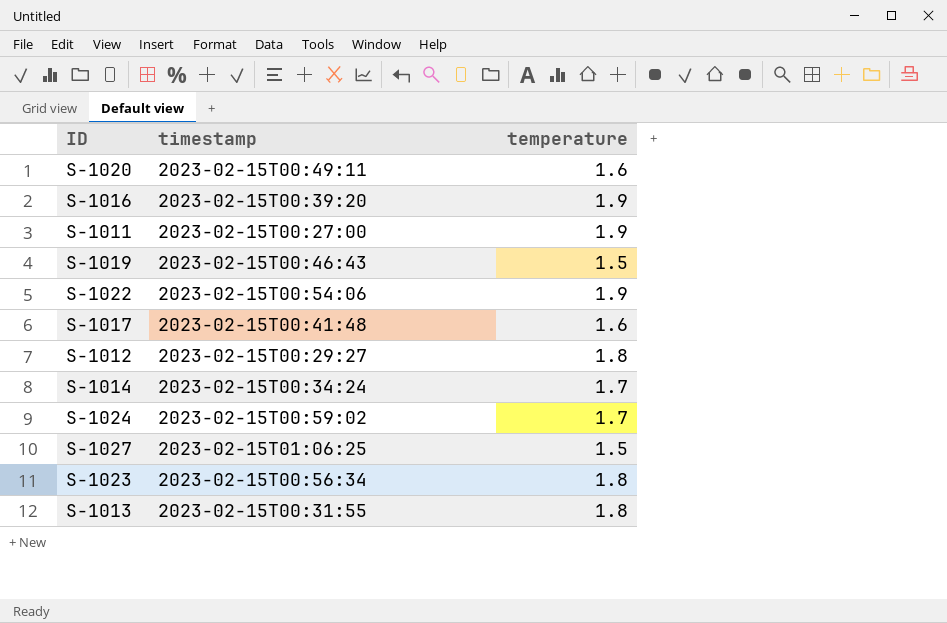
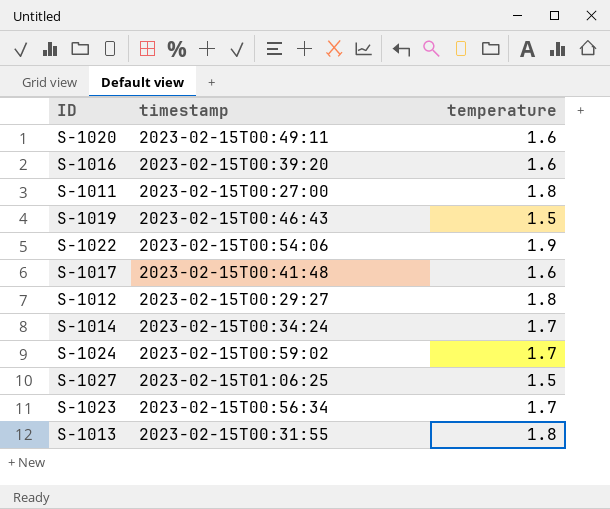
S-1016 | temperature: 1.9 -> 1.6
S-1011 | temperature: 1.9 -> 1.8
S-1023 | temperature: 1.8 -> 1.7

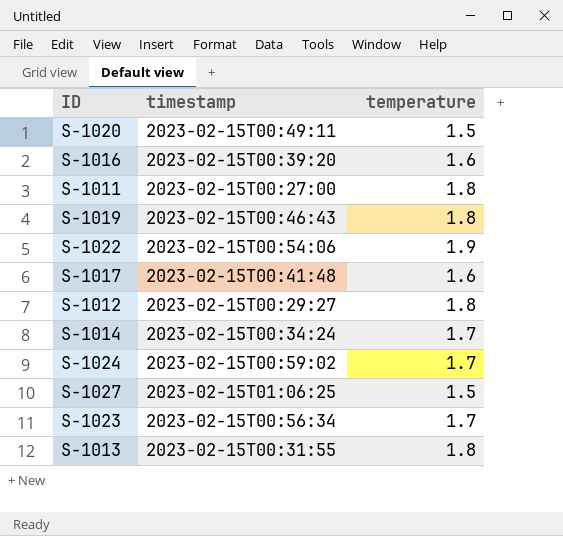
S-1020 | temperature: 1.6 -> 1.5
S-1019 | temperature: 1.5 -> 1.8

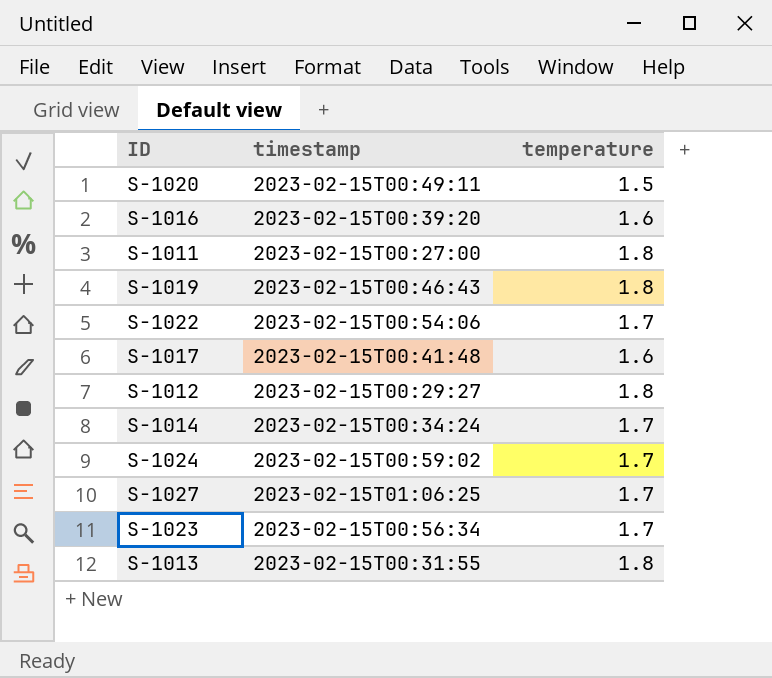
S-1022 | temperature: 1.9 -> 1.7
S-1027 | temperature: 1.5 -> 1.7

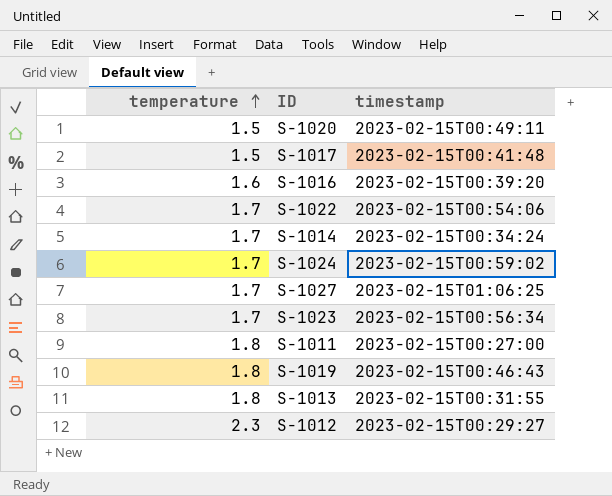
row order: none -> temperature ascending
column temperature | position: 3 -> 1
S-1017 | temperature: 1.6 -> 1.5
S-1012 | temperature: 1.8 -> 2.3

